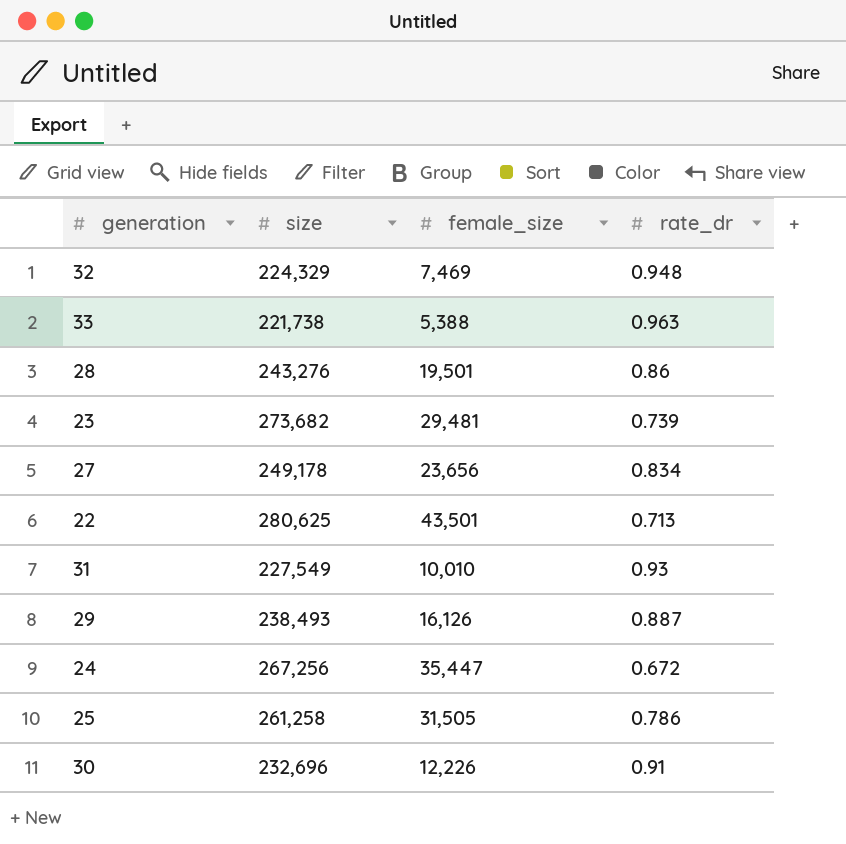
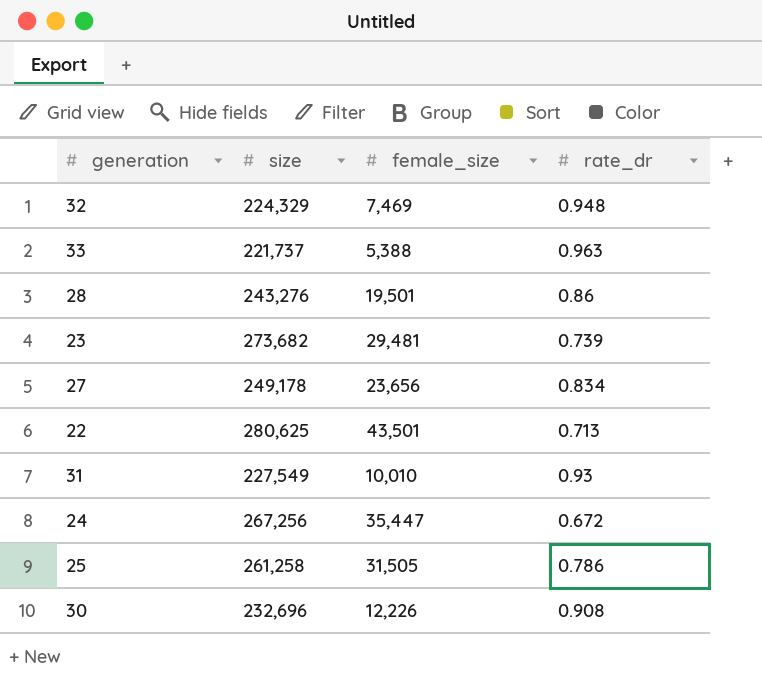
row 29: 238,493 | 16,126 | 0.887 -> none
33 | size: 221,738 -> 221,737
30 | rate_dr: 0.91 -> 0.908

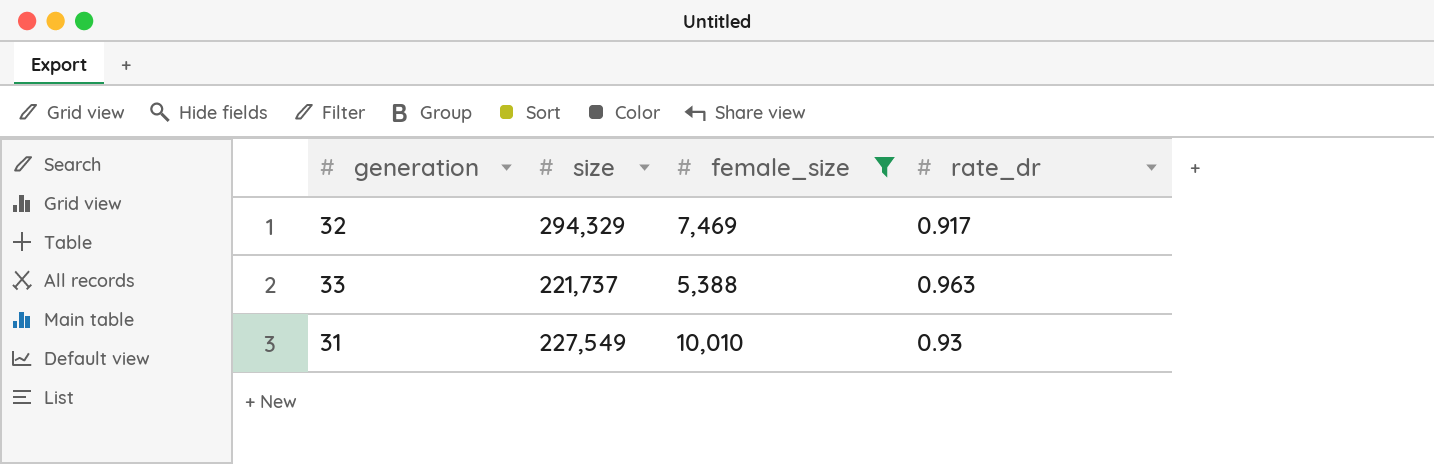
filter: none -> female_size <= 10,010
32 | size: 224,329 -> 294,329
32 | rate_dr: 0.948 -> 0.917

